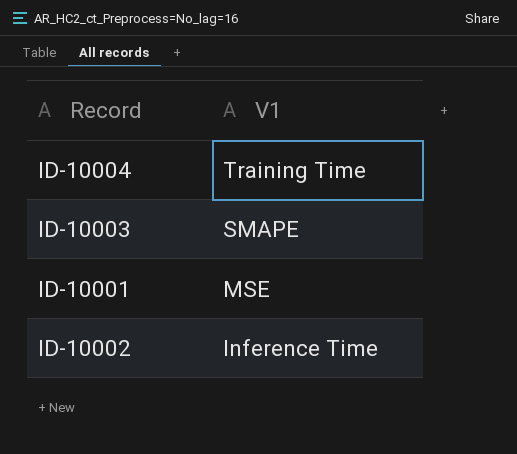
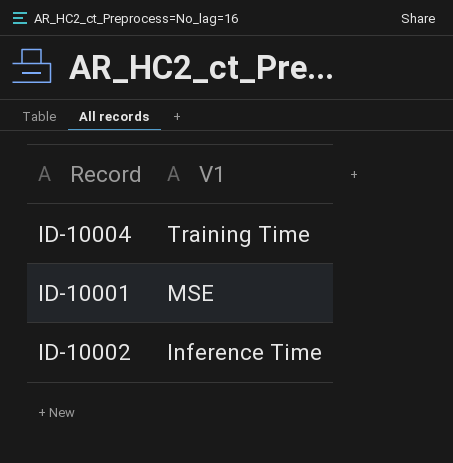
row ID-10003: SMAPE -> none

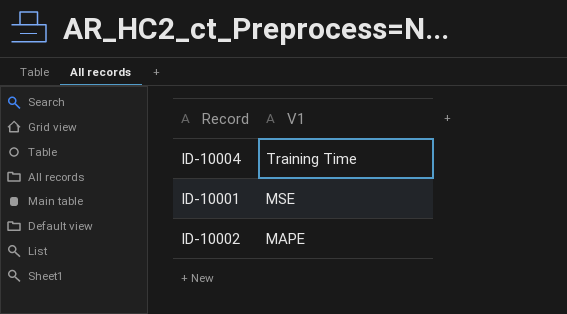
ID-10002 | V1: Inference Time -> MAPE

